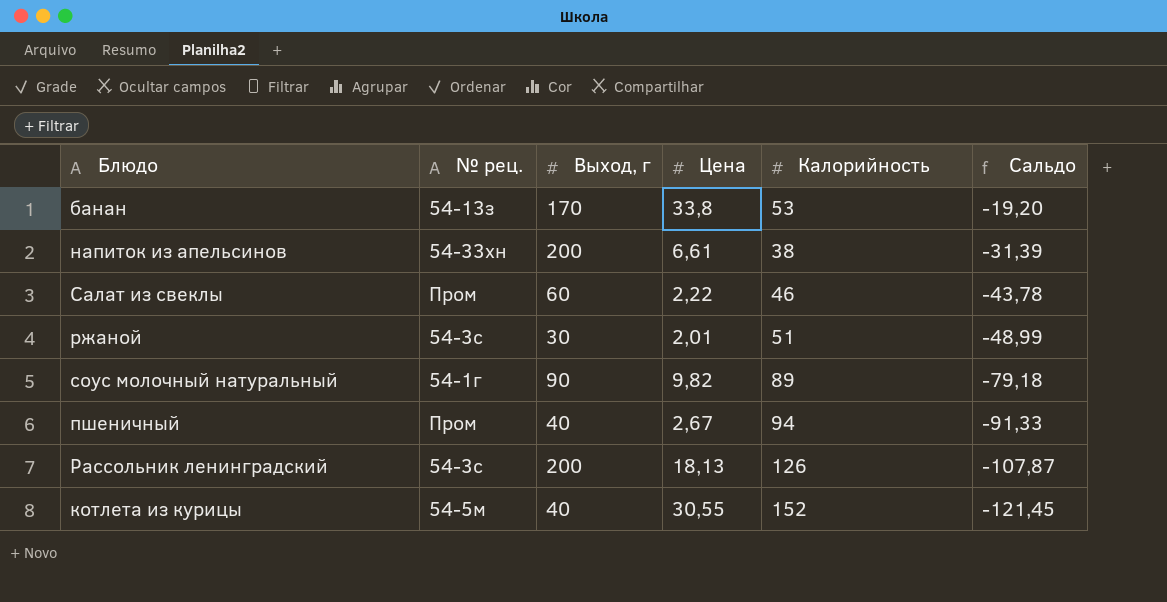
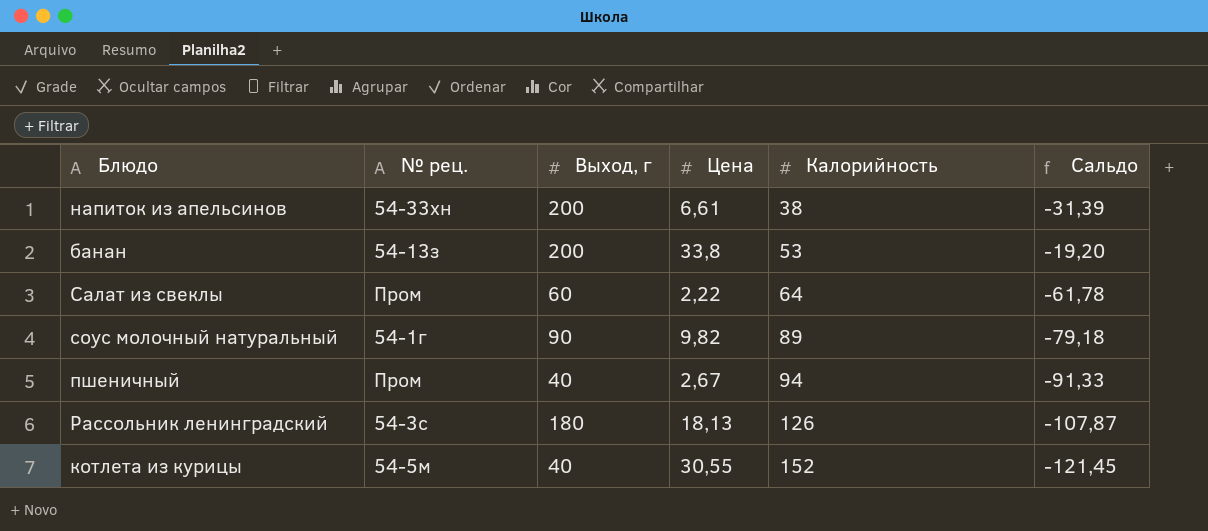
row order: Сальдо descending -> Калорийность ascending
row ржаной: 54-3с | 30 | 2,01 | 51 | -48,99 -> none
банан | Выход, г: 170 -> 200
Салат из свеклы | Калорийность: 46 -> 64
Салат из свеклы | Сальдо: -43,78 -> -61,78
Рассольник ленинградский | Выход, г: 200 -> 180

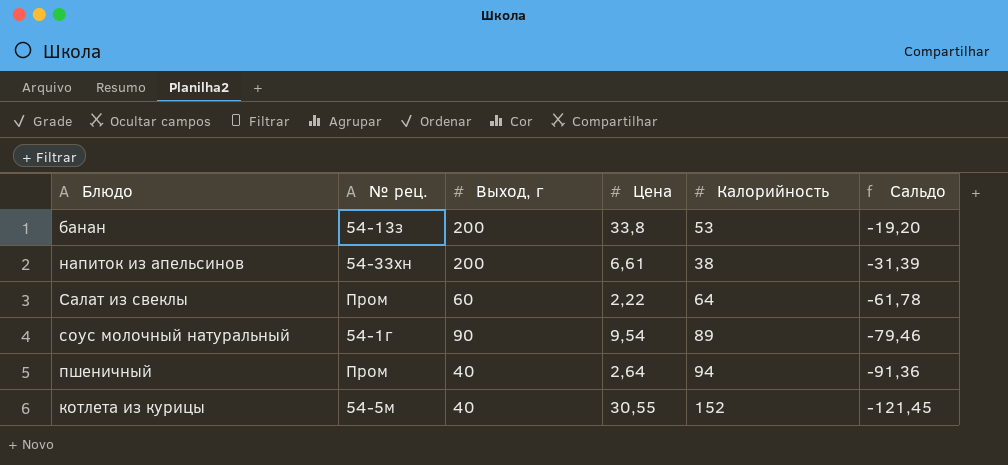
row order: Калорийность ascending -> Сальдо descending
row Рассольник ленинградский: 54-3с | 180 | 18,13 | 126 | -107,87 -> none
соус молочный натуральный | Цена: 9,82 -> 9,54
соус молочный натуральный | Сальдо: -79,18 -> -79,46
пшеничный | Цена: 2,67 -> 2,64
пшеничный | Сальдо: -91,33 -> -91,36

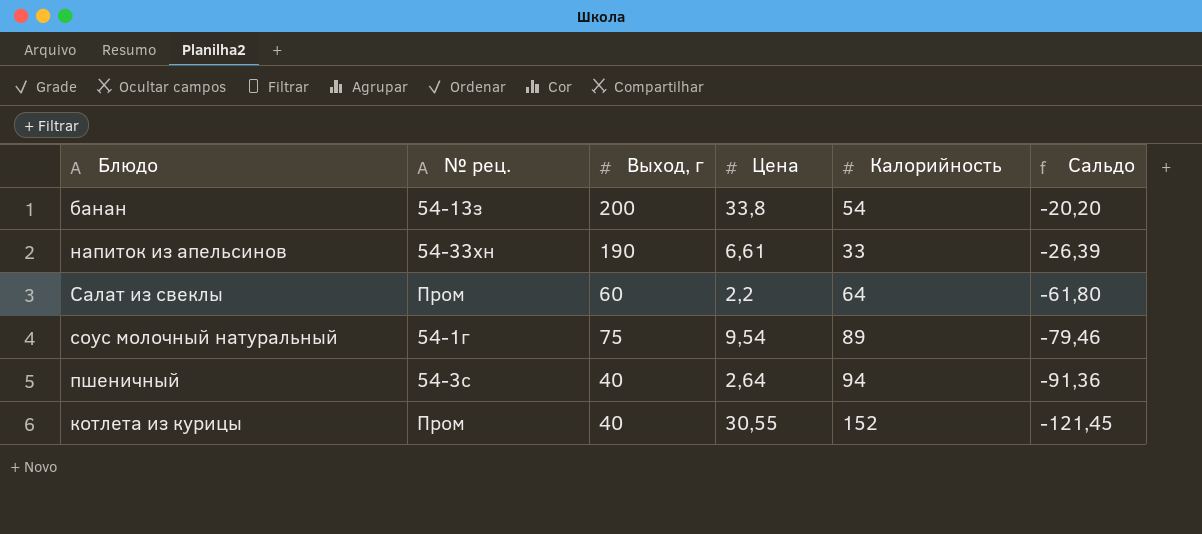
банан | Калорийность: 53 -> 54
банан | Сальдо: -19,20 -> -20,20
напиток из апельсинов | Выход, г: 200 -> 190
напиток из апельсинов | Калорийность: 38 -> 33
напиток из апельсинов | Сальдо: -31,39 -> -26,39
Салат из свеклы | Цена: 2,22 -> 2,2
Салат из свеклы | Сальдо: -61,78 -> -61,80
соус молочный натуральный | Выход, г: 90 -> 75
пшеничный | № рец.: Пром -> 54-3с
котлета из курицы | № рец.: 54-5м -> Пром

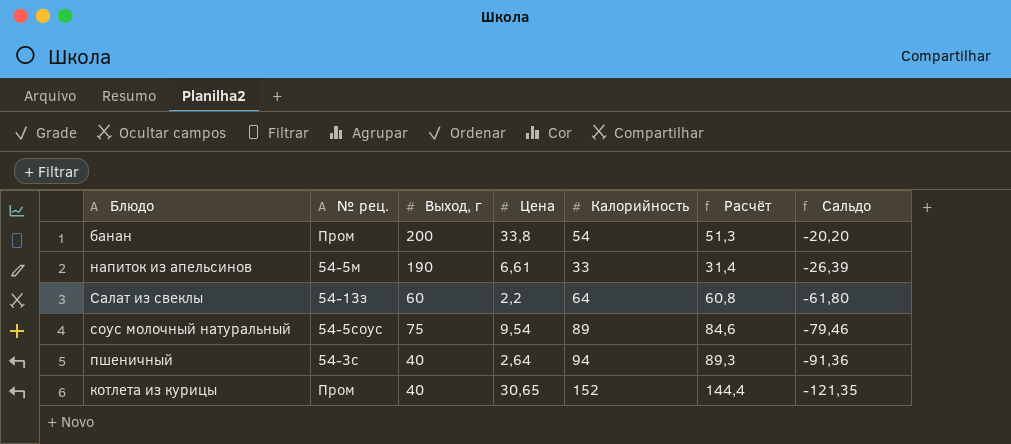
column Расчёт | formula: none -> [Калорийность] * 0,95
банан | № рец.: 54-13з -> Пром
напиток из апельсинов | № рец.: 54-33хн -> 54-5м
Салат из свеклы | № рец.: Пром -> 54-13з
соус молочный натуральный | № рец.: 54-1г -> 54-5соус
котлета из курицы | Цена: 30,55 -> 30,65
котлета из курицы | Сальдо: -121,45 -> -121,35

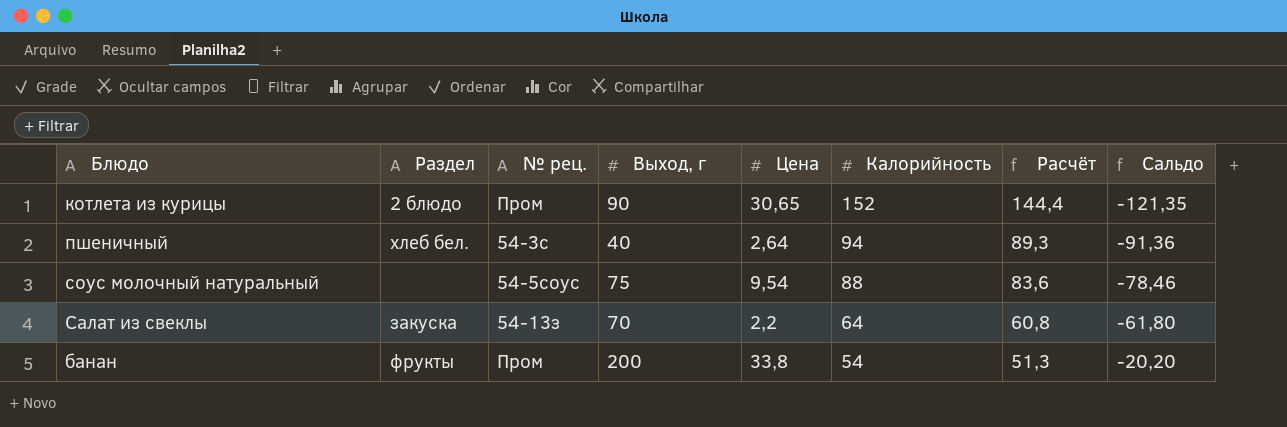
row order: Сальдо descending -> Калорийность descending
column Раздел | position: none -> 2
row напиток из апельсинов: 54-5м | 190 | 6,61 | 33 | 31,4 | -26,39 -> none
котлета из курицы | Выход, г: 40 -> 90
соус молочный натуральный | Калорийность: 89 -> 88
соус молочный натуральный | Расчёт: 84,6 -> 83,6
соус молочный натуральный | Сальдо: -79,46 -> -78,46
Салат из свеклы | Выход, г: 60 -> 70

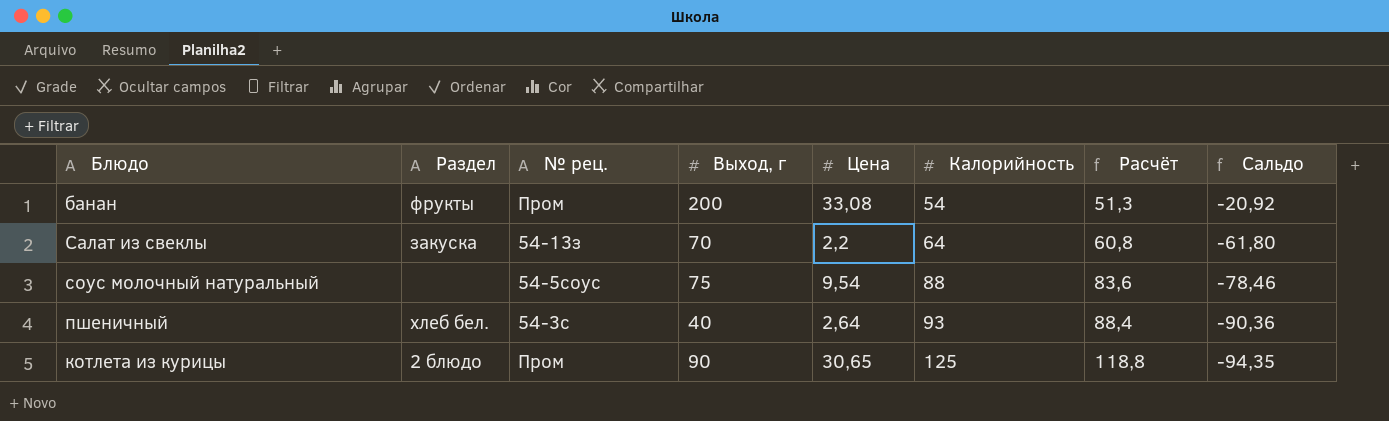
row order: Калорийность descending -> Калорийность ascending
банан | Цена: 33,8 -> 33,08
банан | Сальдо: -20,20 -> -20,92
пшеничный | Калорийность: 94 -> 93
пшеничный | Расчёт: 89,3 -> 88,4
пшеничный | Сальдо: -91,36 -> -90,36
котлета из курицы | Калорийность: 152 -> 125
котлета из курицы | Расчёт: 144,4 -> 118,8
котлета из курицы | Сальдо: -121,35 -> -94,35

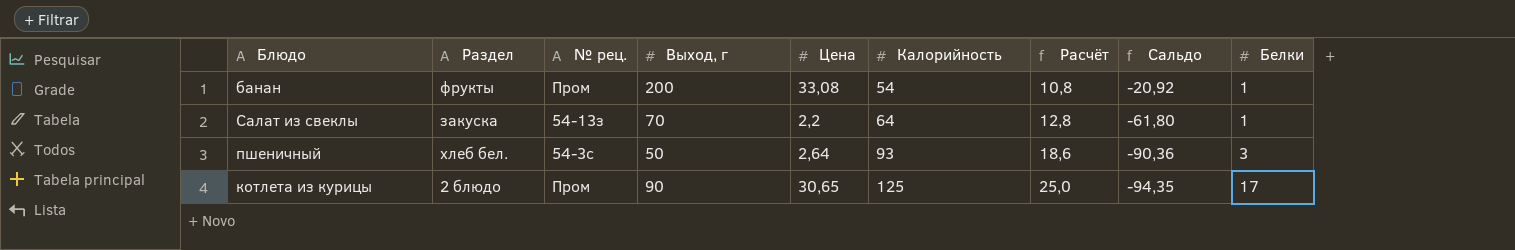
column Расчёт | formula: [Калорийность] * 0,95 -> [Калорийность] * 0,2
column Белки | position: none -> 9
row соус молочный натуральный: none | 54-5соус | 75 | 9,54 | 88 | 83,6 | -78,46 -> none
пшеничный | Выход, г: 40 -> 50

